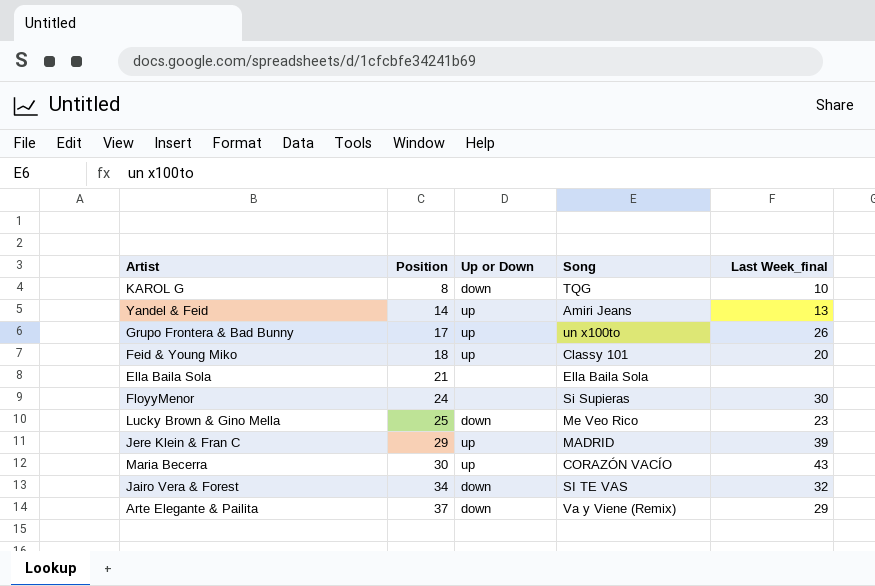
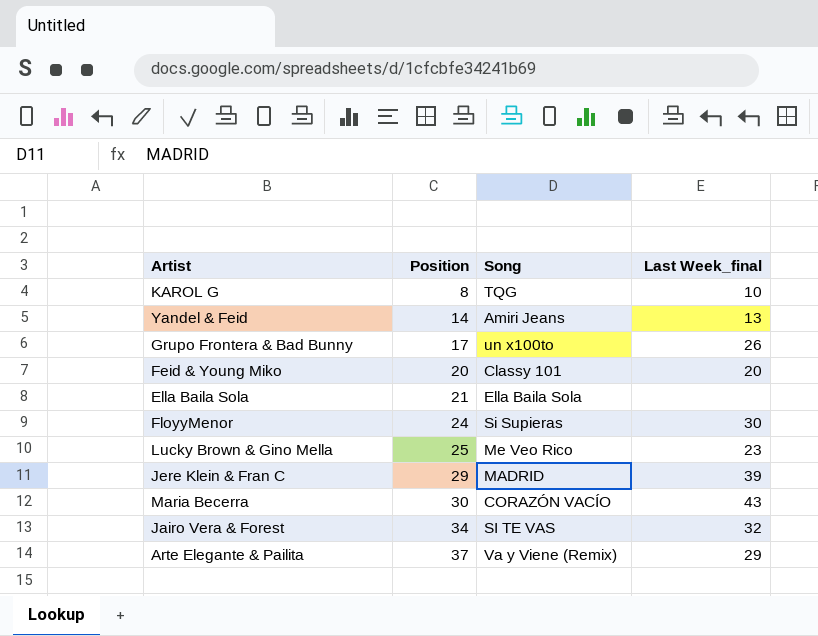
column Up or Down | position: 3 -> none
Feid & Young Miko | Position: 18 -> 20

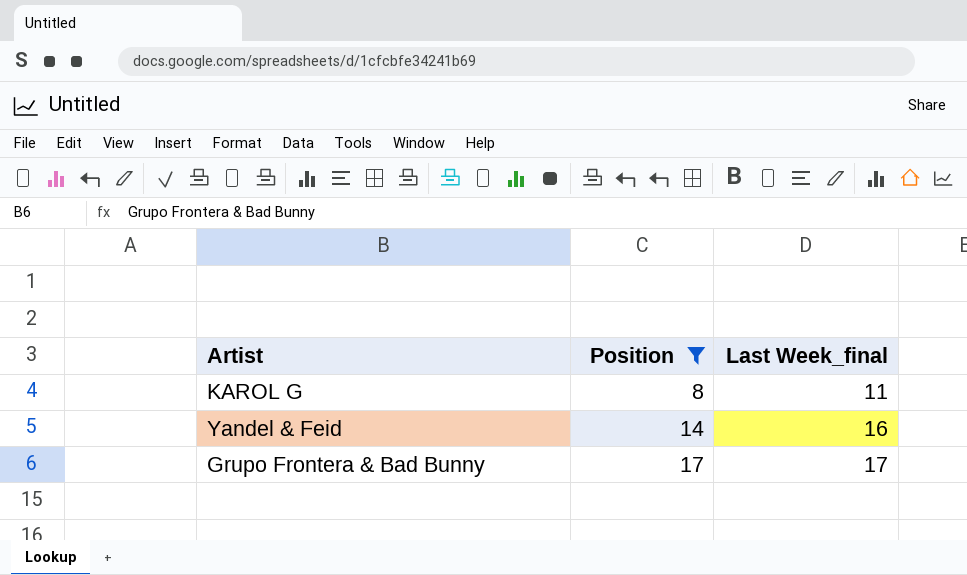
filter: none -> Position <= 17
column Song | position: 3 -> none
KAROL G | Last Week_final: 10 -> 11
Yandel & Feid | Last Week_final: 13 -> 16
Grupo Frontera & Bad Bunny | Last Week_final: 26 -> 17

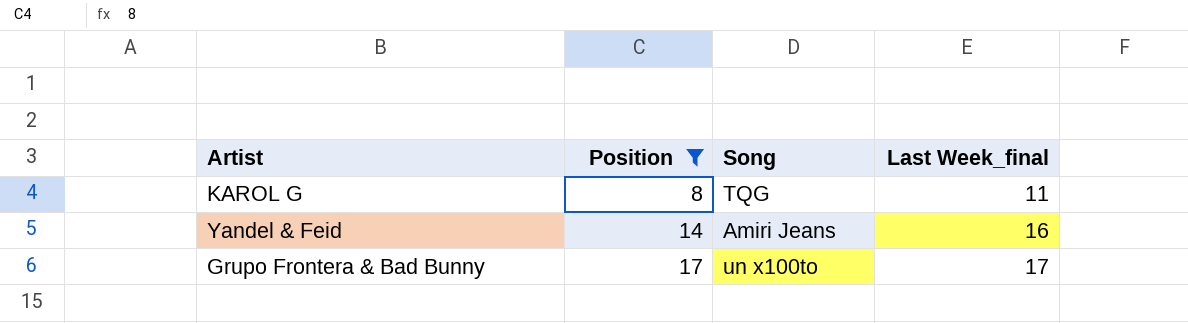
column Song | position: none -> 3

